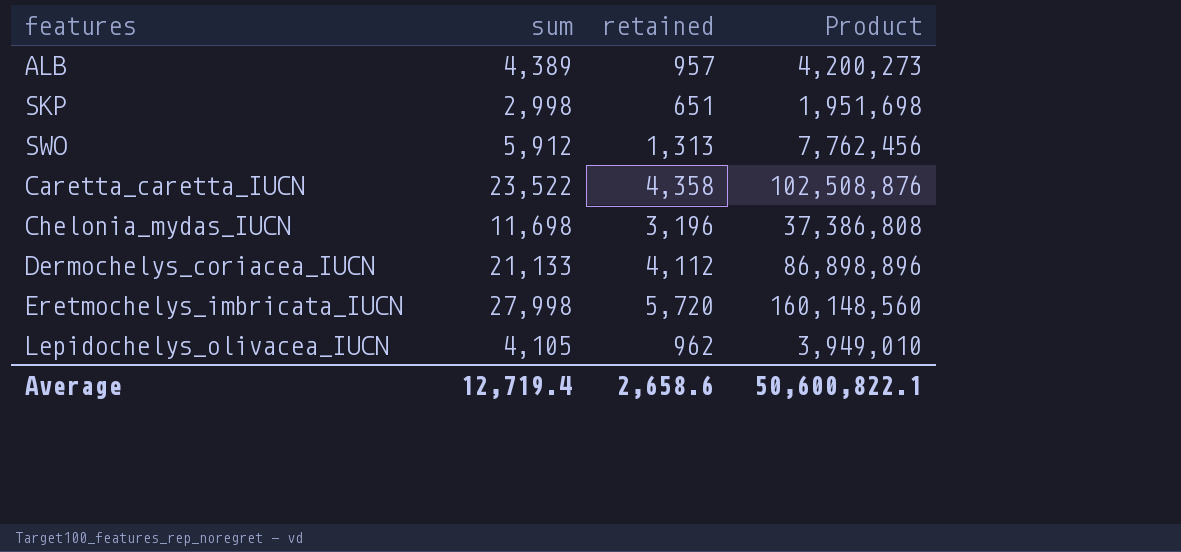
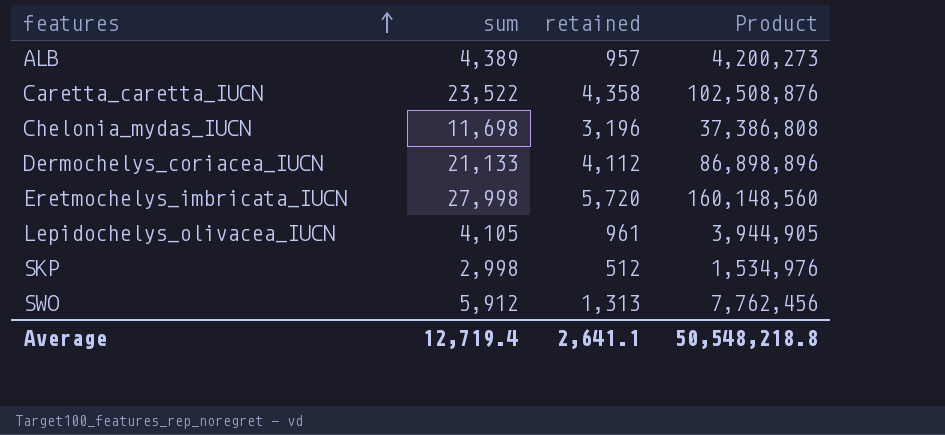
row order: none -> features ascending
Lepidochelys_olivacea_IUCN | retained: 962 -> 961
Lepidochelys_olivacea_IUCN | Product: 3,949,010 -> 3,944,905
SKP | retained: 651 -> 512
SKP | Product: 1,951,698 -> 1,534,976
Average | retained: 2,658.6 -> 2,641.1
Average | Product: 50,600,822.1 -> 50,548,218.8

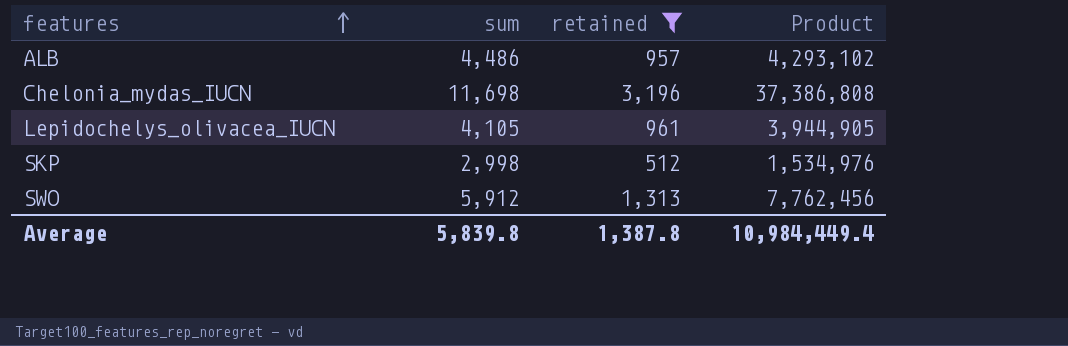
filter: none -> retained <= 3,196
ALB | sum: 4,389 -> 4,486
ALB | Product: 4,200,273 -> 4,293,102
Average | sum: 12,719.4 -> 5,839.8
Average | retained: 2,641.1 -> 1,387.8
Average | Product: 50,548,218.8 -> 10,984,449.4

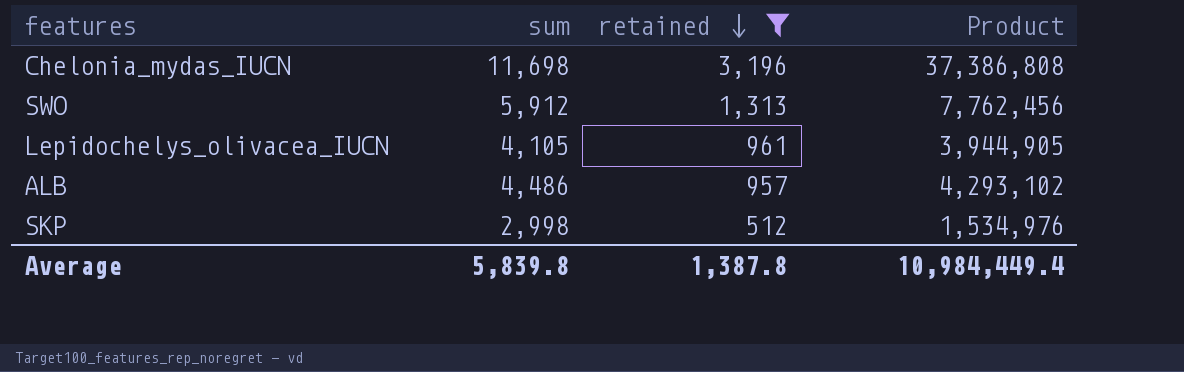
row order: features ascending -> retained descending

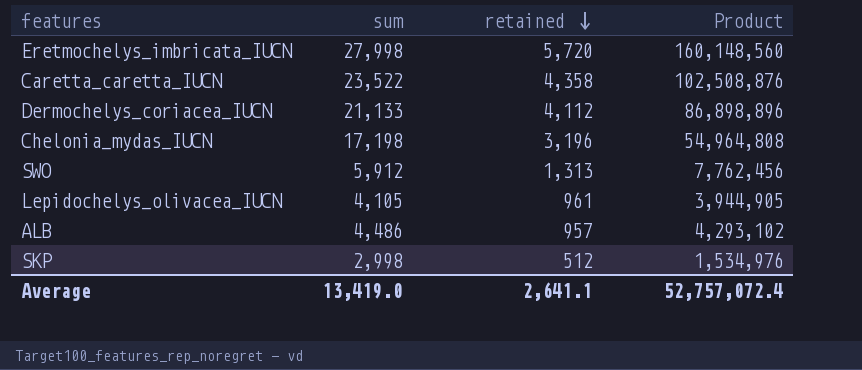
filter: retained <= 3,196 -> none
Chelonia_mydas_IUCN | sum: 11,698 -> 17,198
Chelonia_mydas_IUCN | Product: 37,386,808 -> 54,964,808
Average | sum: 5,839.8 -> 13,419.0
Average | retained: 1,387.8 -> 2,641.1
Average | Product: 10,984,449.4 -> 52,757,072.4

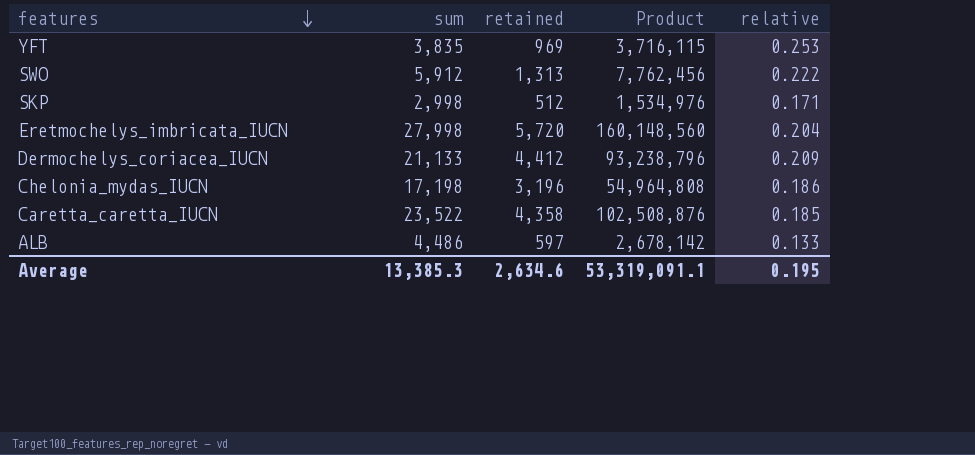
row order: retained descending -> features descending
column relative | formula: none -> [retained] / [sum]
row Lepidochelys_olivacea_IUCN: 4,105 | 961 | 3,944,905 -> none
row YFT: none -> 3,835 | 969 | 3,716,115 | 0.253
Dermochelys_coriacea_IUCN | retained: 4,112 -> 4,412
Dermochelys_coriacea_IUCN | Product: 86,898,896 -> 93,238,796
ALB | retained: 957 -> 597
ALB | Product: 4,293,102 -> 2,678,142
Average | sum: 13,419.0 -> 13,385.3
Average | retained: 2,641.1 -> 2,634.6
Average | Product: 52,757,072.4 -> 53,319,091.1

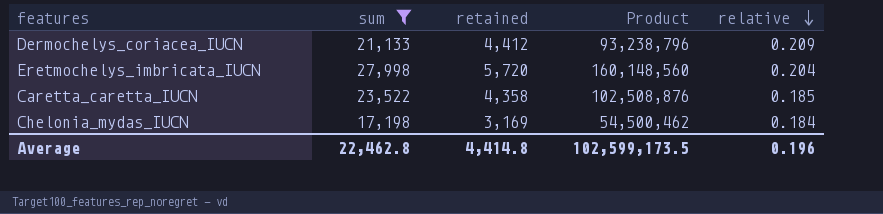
filter: none -> sum >= 17,198
row order: features descending -> relative descending
Chelonia_mydas_IUCN | retained: 3,196 -> 3,169
Chelonia_mydas_IUCN | Product: 54,964,808 -> 54,500,462
Chelonia_mydas_IUCN | relative: 0.186 -> 0.184
Average | sum: 13,385.3 -> 22,462.8
Average | retained: 2,634.6 -> 4,414.8
Average | Product: 53,319,091.1 -> 102,599,173.5
Average | relative: 0.195 -> 0.196

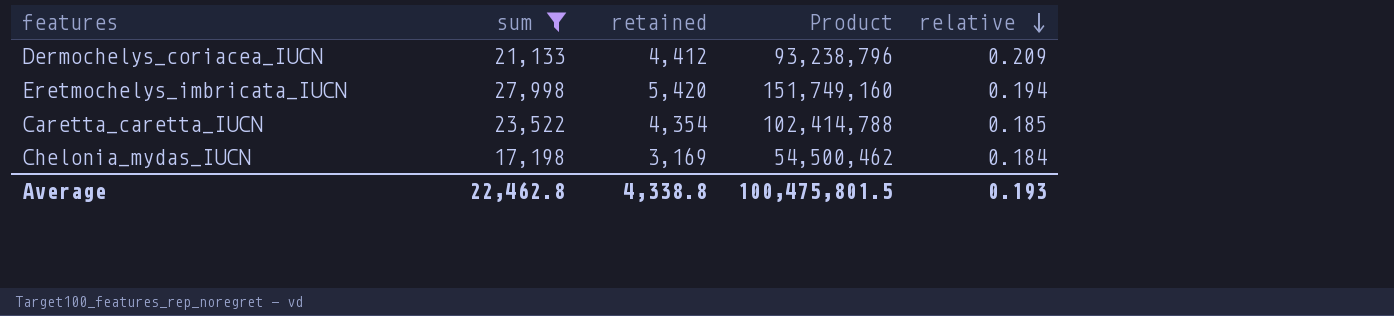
Eretmochelys_imbricata_IUCN | retained: 5,720 -> 5,420
Eretmochelys_imbricata_IUCN | Product: 160,148,560 -> 151,749,160
Eretmochelys_imbricata_IUCN | relative: 0.204 -> 0.194
Caretta_caretta_IUCN | retained: 4,358 -> 4,354
Caretta_caretta_IUCN | Product: 102,508,876 -> 102,414,788
Average | retained: 4,414.8 -> 4,338.8
Average | Product: 102,599,173.5 -> 100,475,801.5
Average | relative: 0.196 -> 0.193

